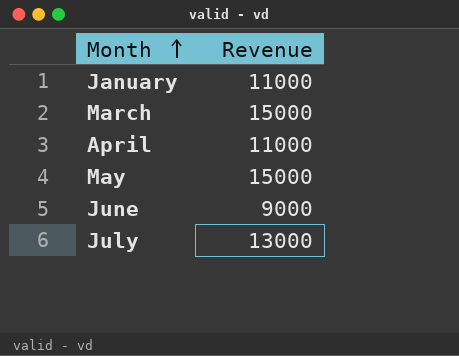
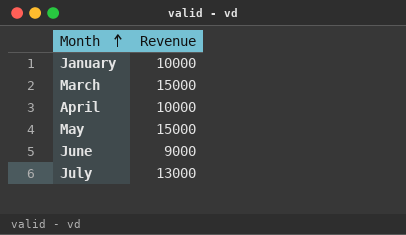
January | Revenue: 11000 -> 10000
April | Revenue: 11000 -> 10000

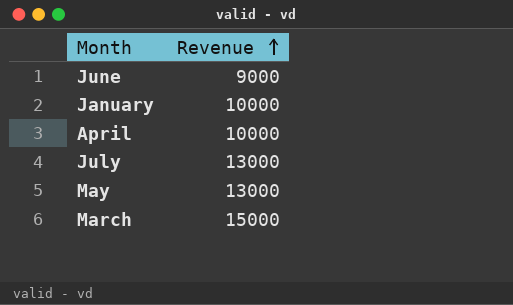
row order: Month ascending -> Revenue ascending
May | Revenue: 15000 -> 13000

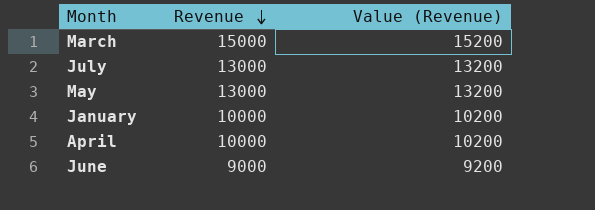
row order: Revenue ascending -> Revenue descending
column Value (Revenue) | formula: none -> [Revenue] + 200

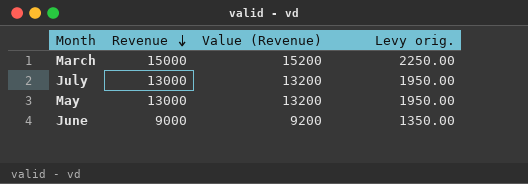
column Levy orig. | formula: none -> [Revenue] * 0.15
row January: 10000 | 10200 -> none
row April: 10000 | 10200 -> none

